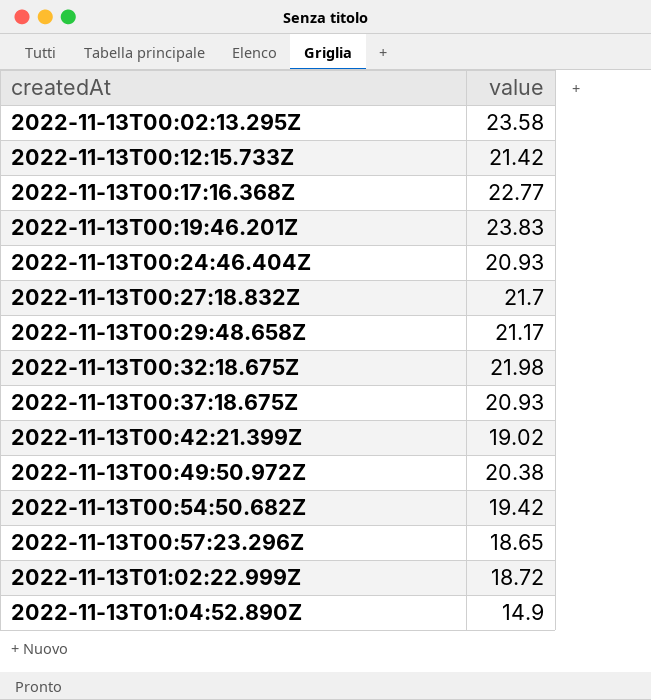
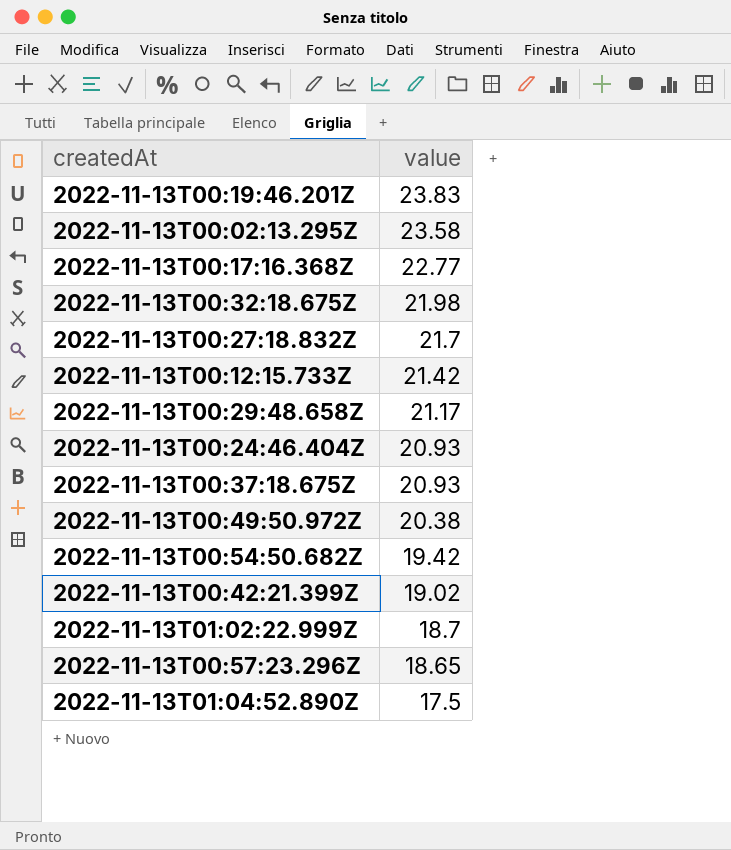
row order: createdAt ascending -> value descending
2022-11-13T01:02:22.999Z | value: 18.72 -> 18.7
2022-11-13T01:04:52.890Z | value: 14.9 -> 17.5

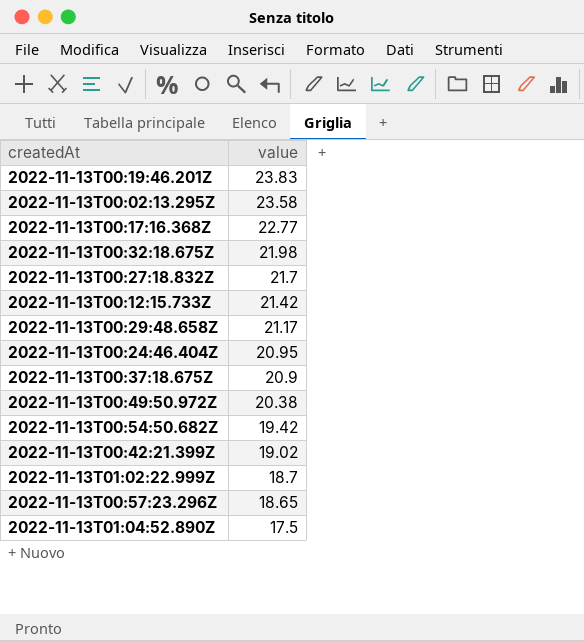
2022-11-13T00:24:46.404Z | value: 20.93 -> 20.95
2022-11-13T00:37:18.675Z | value: 20.93 -> 20.9

